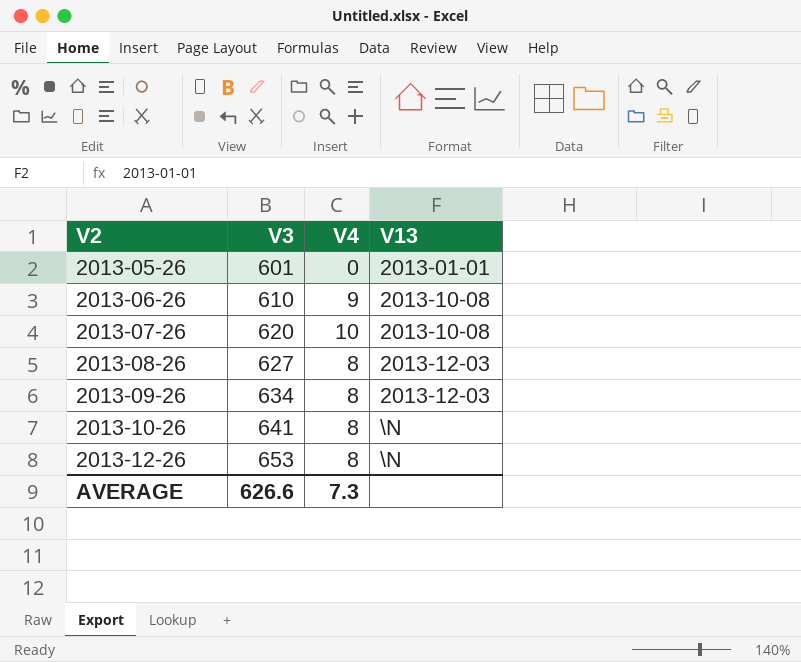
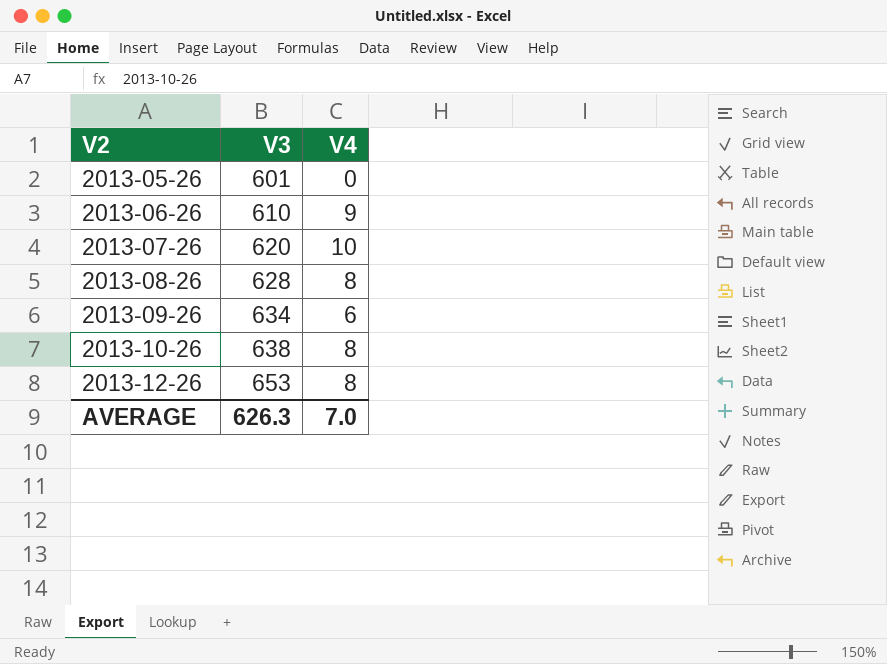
column V13 | position: 4 -> none
2013-08-26 | V3: 627 -> 628
2013-09-26 | V4: 8 -> 6
2013-10-26 | V3: 641 -> 638
AVERAGE | V3: 626.6 -> 626.3
AVERAGE | V4: 7.3 -> 7.0

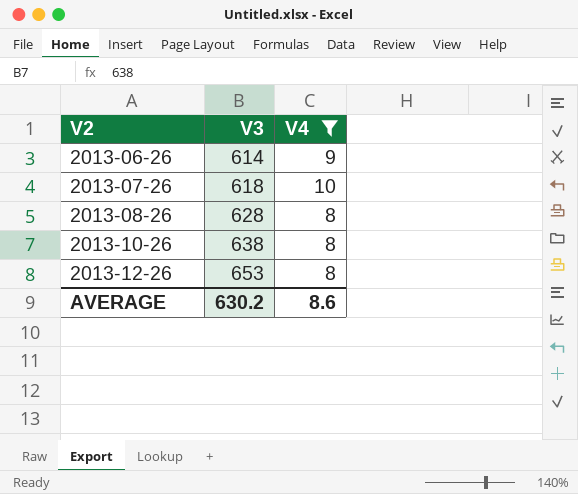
filter: none -> V4 >= 8
2013-06-26 | V3: 610 -> 614
2013-07-26 | V3: 620 -> 618
AVERAGE | V3: 626.3 -> 630.2
AVERAGE | V4: 7.0 -> 8.6

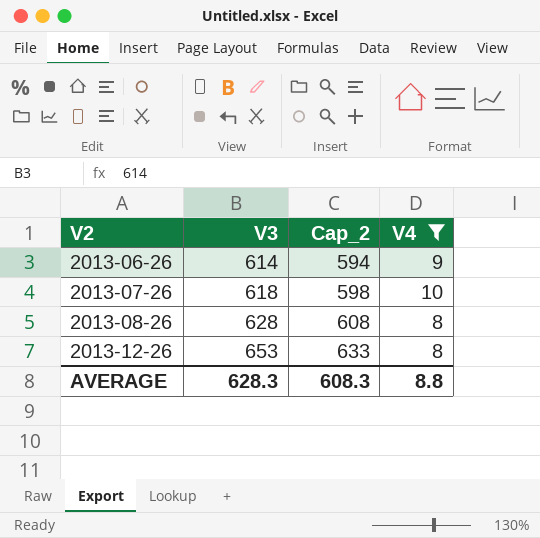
column Cap_2 | formula: none -> [V3] - 20
row 2013-10-26: 638 | 8 -> none
AVERAGE | V3: 630.2 -> 628.3
AVERAGE | V4: 8.6 -> 8.8

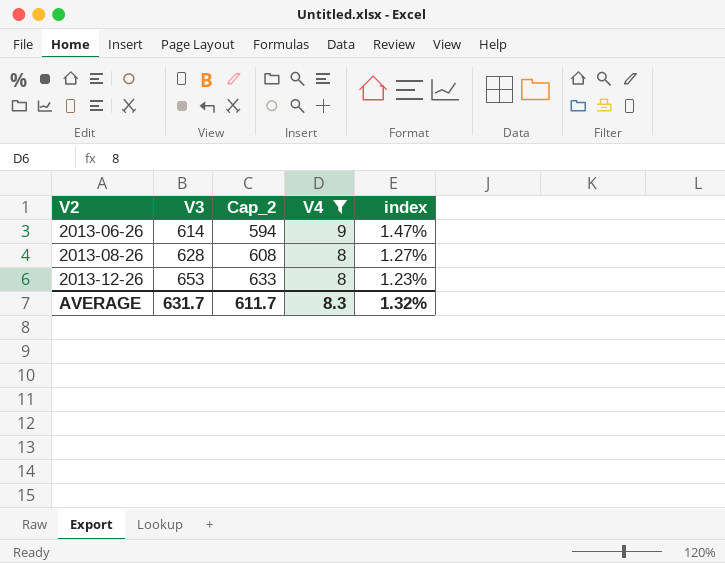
column index | formula: none -> [V4] / [V3]
row 2013-07-26: 618 | 598 | 10 -> none
AVERAGE | V3: 628.3 -> 631.7
AVERAGE | Cap_2: 608.3 -> 611.7
AVERAGE | V4: 8.8 -> 8.3

